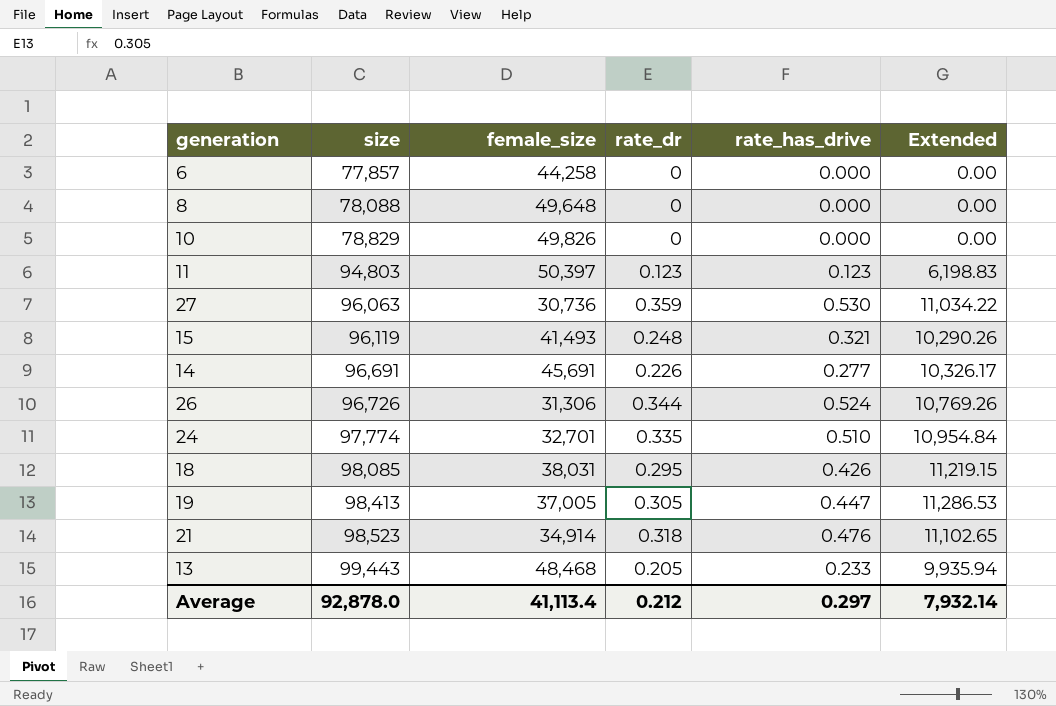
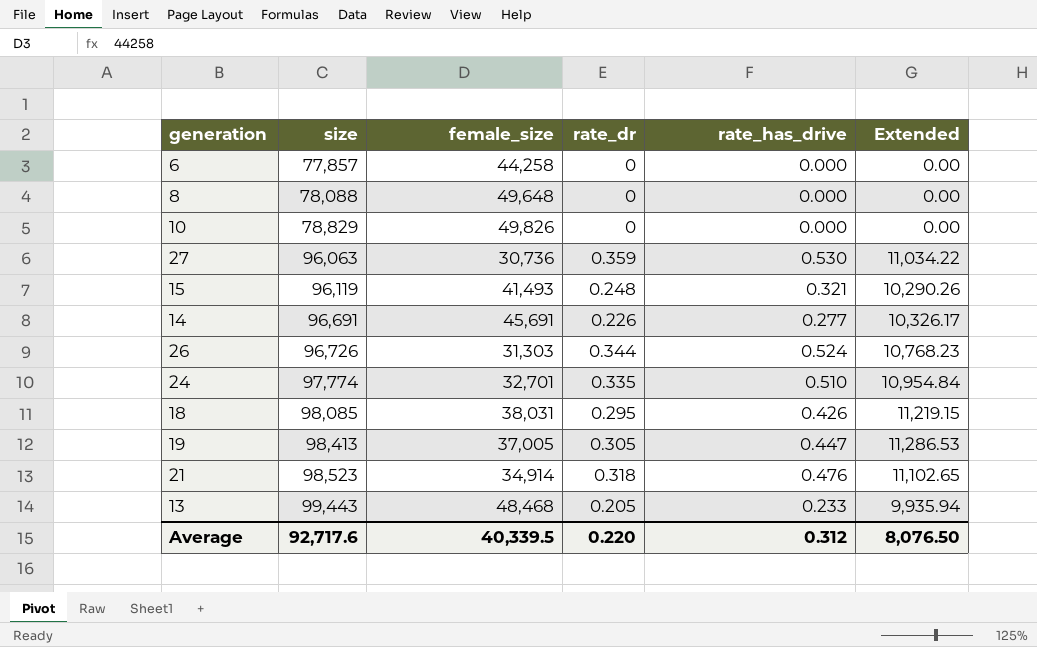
row 11: 94,803 | 50,397 | 0.123 | 0.123 | 6,198.83 -> none
26 | female_size: 31,306 -> 31,303
26 | Extended: 10,769.26 -> 10,768.23
Average | size: 92,878.0 -> 92,717.6
Average | female_size: 41,113.4 -> 40,339.5
Average | rate_dr: 0.212 -> 0.220
Average | rate_has_drive: 0.297 -> 0.312
Average | Extended: 7,932.14 -> 8,076.50

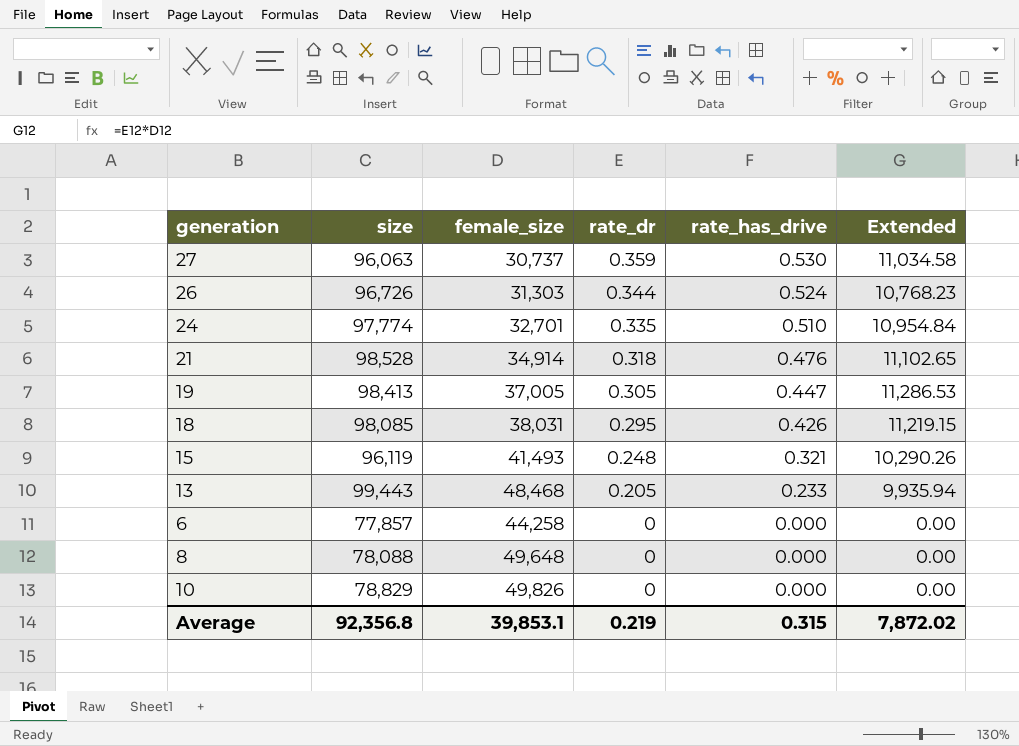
row order: size ascending -> rate_dr descending
row 14: 96,691 | 45,691 | 0.226 | 0.277 | 10,326.17 -> none
27 | female_size: 30,736 -> 30,737
27 | Extended: 11,034.22 -> 11,034.58
21 | size: 98,523 -> 98,528
Average | size: 92,717.6 -> 92,356.8
Average | female_size: 40,339.5 -> 39,853.1
Average | rate_dr: 0.220 -> 0.219
Average | rate_has_drive: 0.312 -> 0.315
Average | Extended: 8,076.50 -> 7,872.02

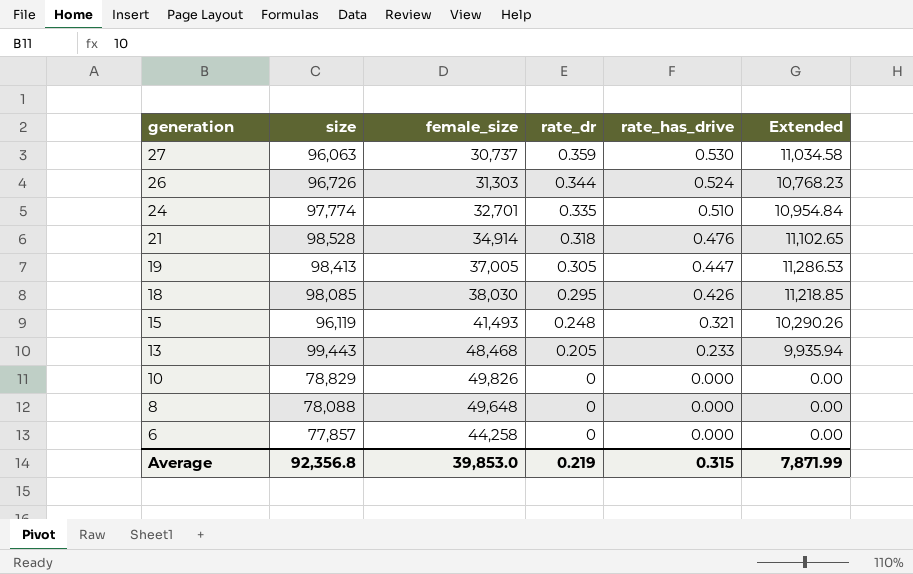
row order: rate_dr descending -> generation descending
18 | female_size: 38,031 -> 38,030
18 | Extended: 11,219.15 -> 11,218.85
Average | female_size: 39,853.1 -> 39,853.0
Average | Extended: 7,872.02 -> 7,871.99

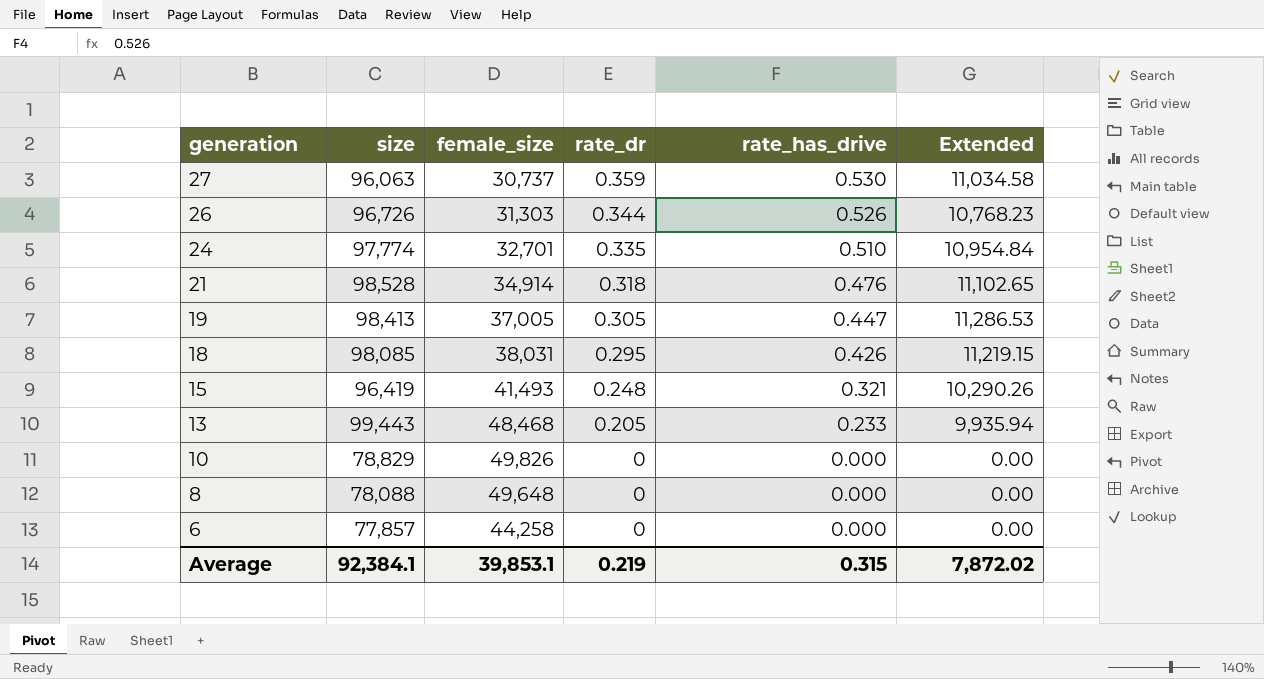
26 | rate_has_drive: 0.524 -> 0.526
18 | female_size: 38,030 -> 38,031
18 | Extended: 11,218.85 -> 11,219.15
15 | size: 96,119 -> 96,419
Average | size: 92,356.8 -> 92,384.1
Average | female_size: 39,853.0 -> 39,853.1
Average | Extended: 7,871.99 -> 7,872.02

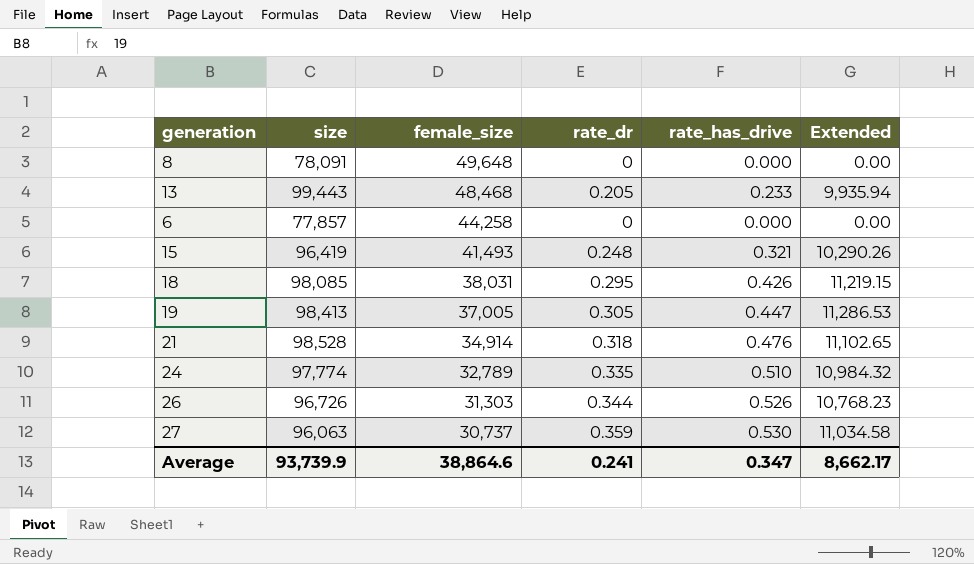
row order: generation descending -> female_size descending
row 10: 78,829 | 49,826 | 0 | 0.000 | 0.00 -> none
8 | size: 78,088 -> 78,091
24 | female_size: 32,701 -> 32,789
24 | Extended: 10,954.84 -> 10,984.32
Average | size: 92,384.1 -> 93,739.9
Average | female_size: 39,853.1 -> 38,864.6
Average | rate_dr: 0.219 -> 0.241
Average | rate_has_drive: 0.315 -> 0.347
Average | Extended: 7,872.02 -> 8,662.17

